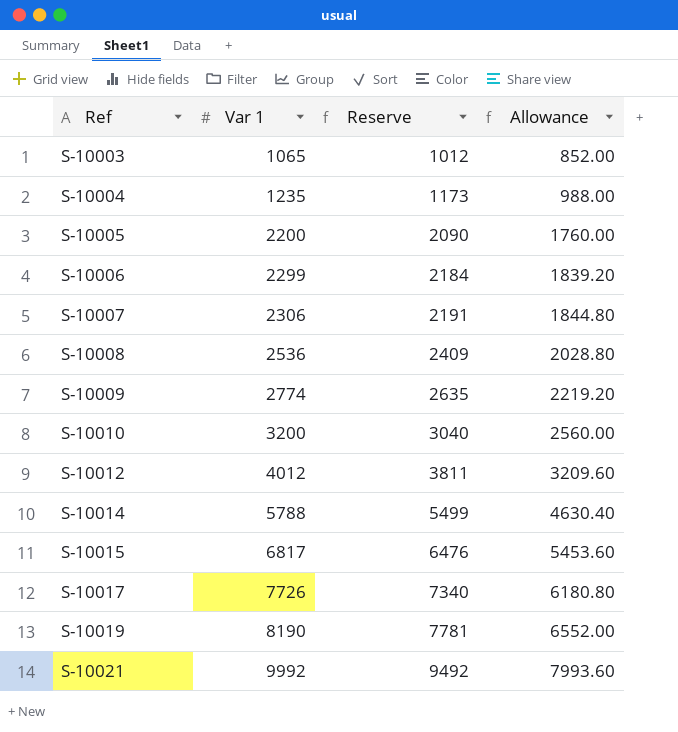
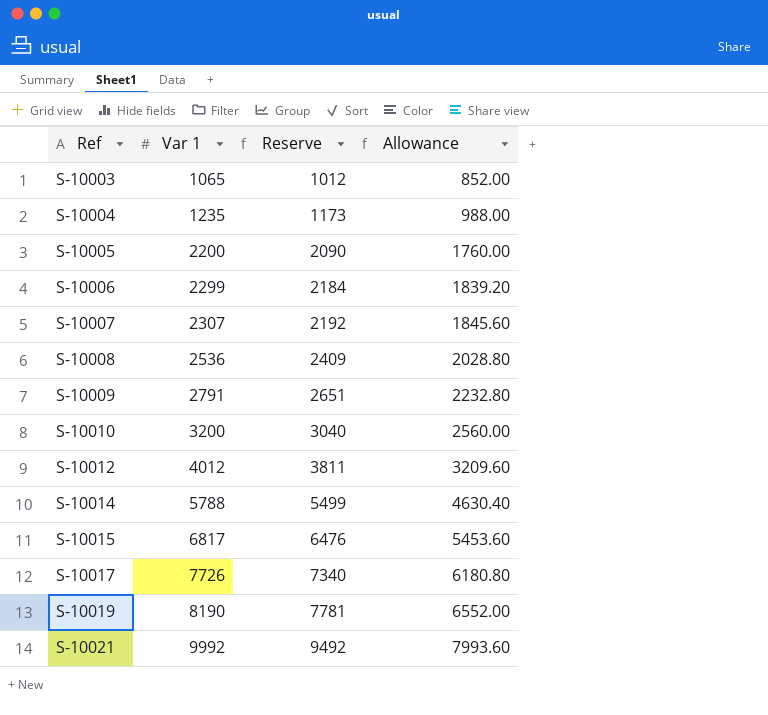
S-10007 | Var 1: 2306 -> 2307
S-10007 | Reserve: 2191 -> 2192
S-10007 | Allowance: 1844.80 -> 1845.60
S-10009 | Var 1: 2774 -> 2791
S-10009 | Reserve: 2635 -> 2651
S-10009 | Allowance: 2219.20 -> 2232.80

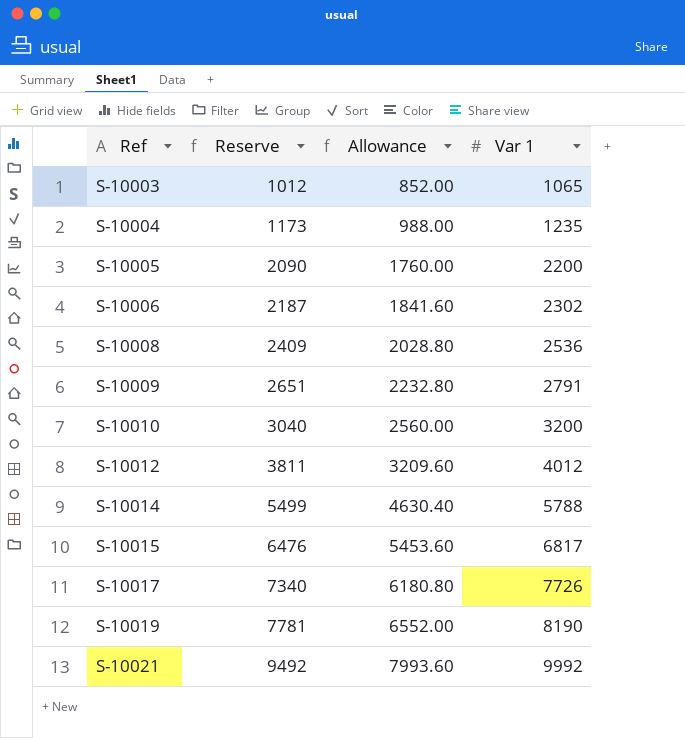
column Var 1 | position: 2 -> 4
row S-10007: 2307 | 2192 | 1845.60 -> none
S-10006 | Reserve: 2184 -> 2187
S-10006 | Allowance: 1839.20 -> 1841.60
S-10006 | Var 1: 2299 -> 2302

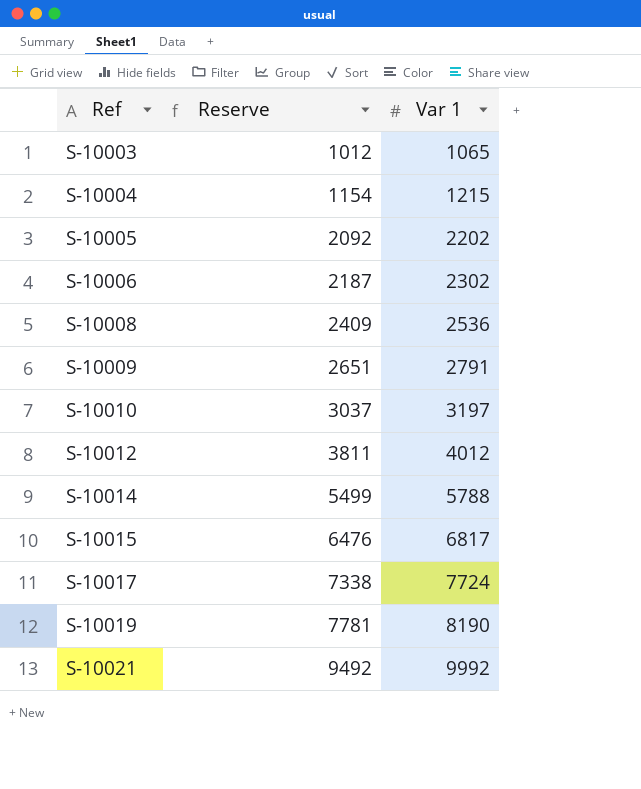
column Allowance | formula: [Var 1] * 0.8 -> none
S-10004 | Reserve: 1173 -> 1154
S-10004 | Var 1: 1235 -> 1215
S-10005 | Reserve: 2090 -> 2092
S-10005 | Var 1: 2200 -> 2202
S-10010 | Reserve: 3040 -> 3037
S-10010 | Var 1: 3200 -> 3197
S-10017 | Reserve: 7340 -> 7338
S-10017 | Var 1: 7726 -> 7724

